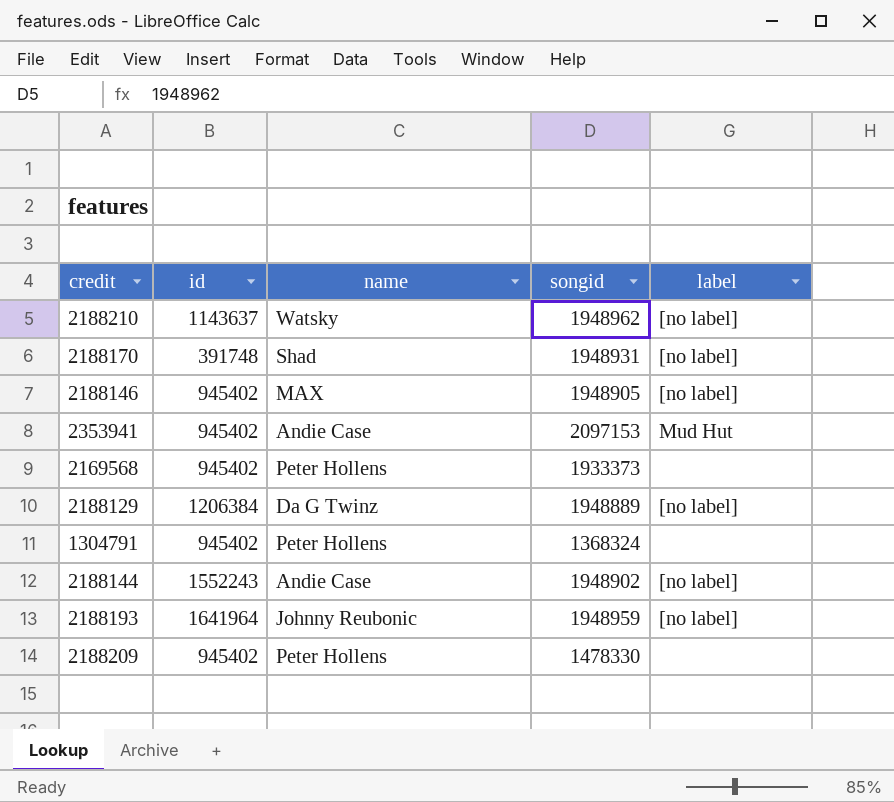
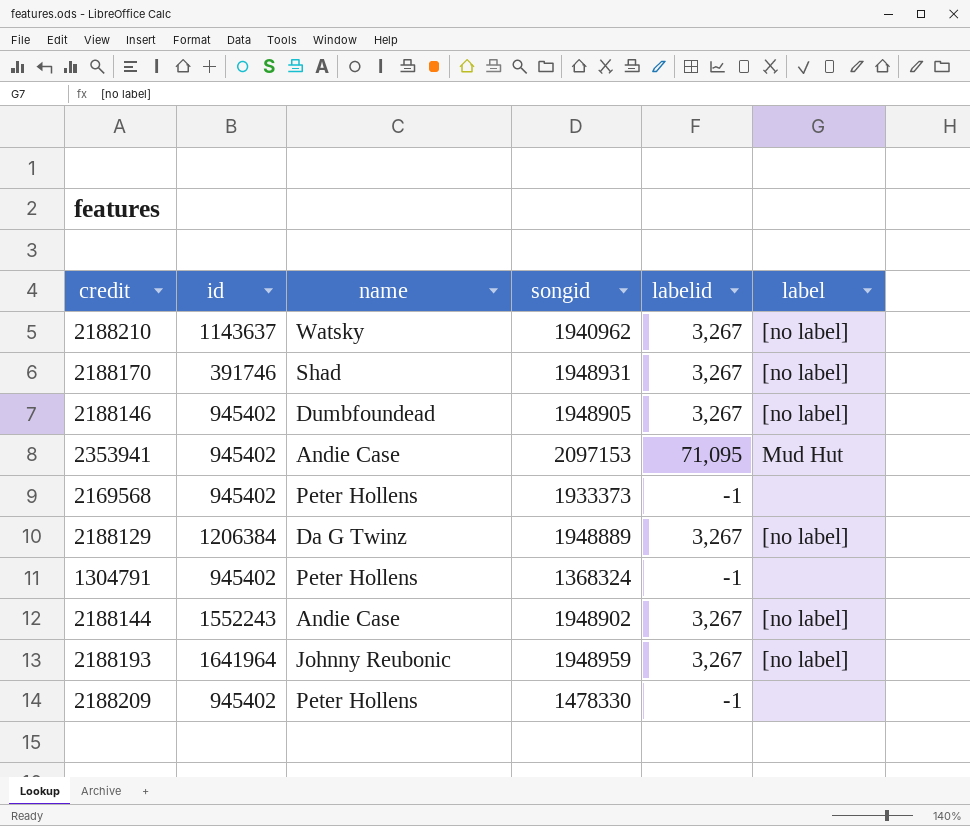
column labelid | position: none -> 5
2188210 | songid: 1948962 -> 1940962
2188170 | id: 391748 -> 391746
2188146 | name: MAX -> Dumbfoundead

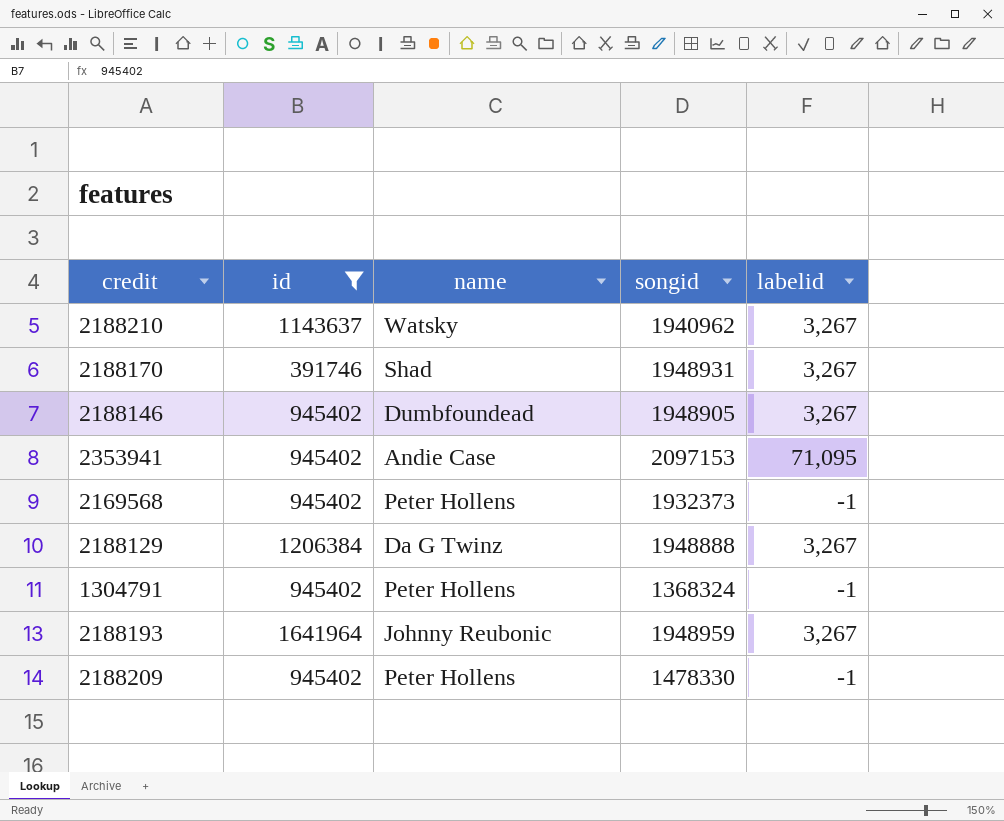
filter: none -> id != 1552243
column label | position: 6 -> none
2169568 | songid: 1933373 -> 1932373
2188129 | songid: 1948889 -> 1948888

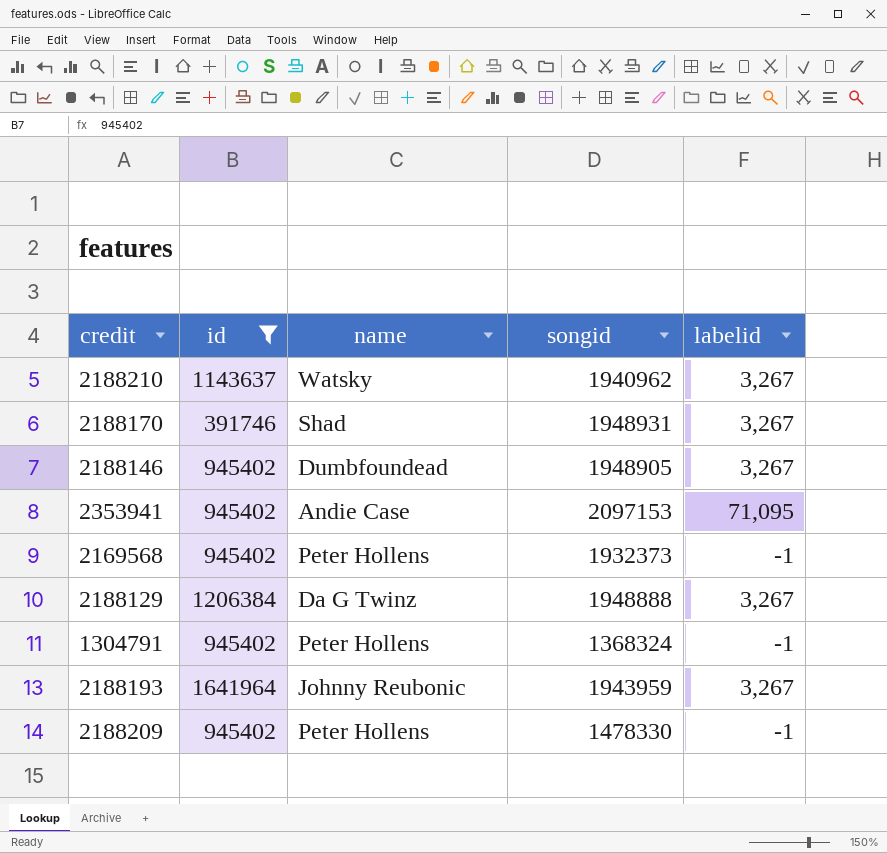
2188193 | songid: 1948959 -> 1943959

